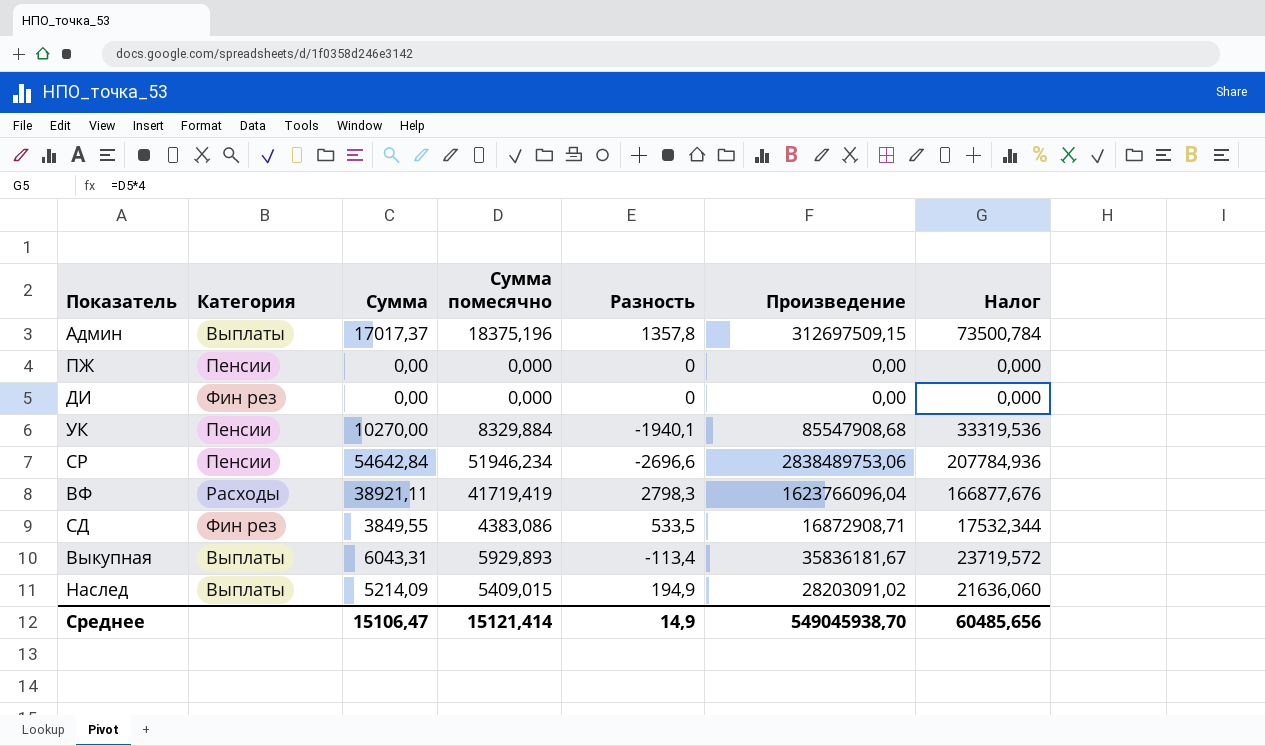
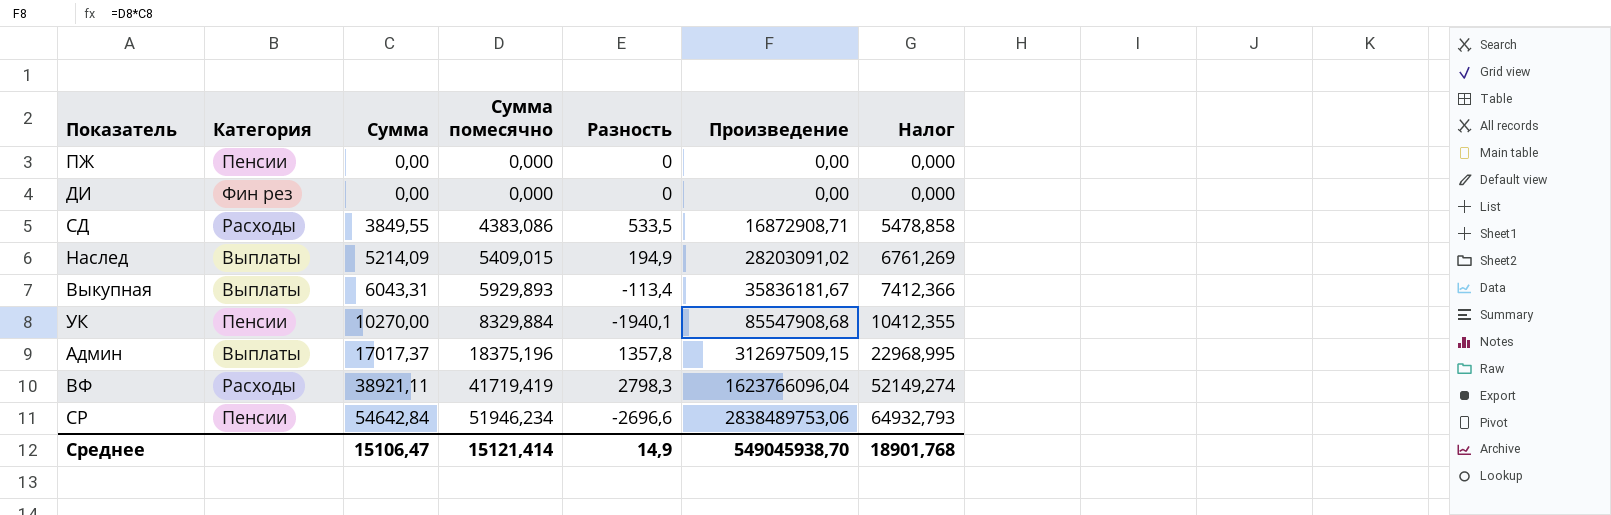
row order: none -> Сумма ascending
column Налог | formula: [Сумма помесячно] * 4 -> [Сумма помесячно] * 1,25
СД | Категория: Фин рез -> Расходы
Среднее | Налог: 60485,656 -> 18901,768

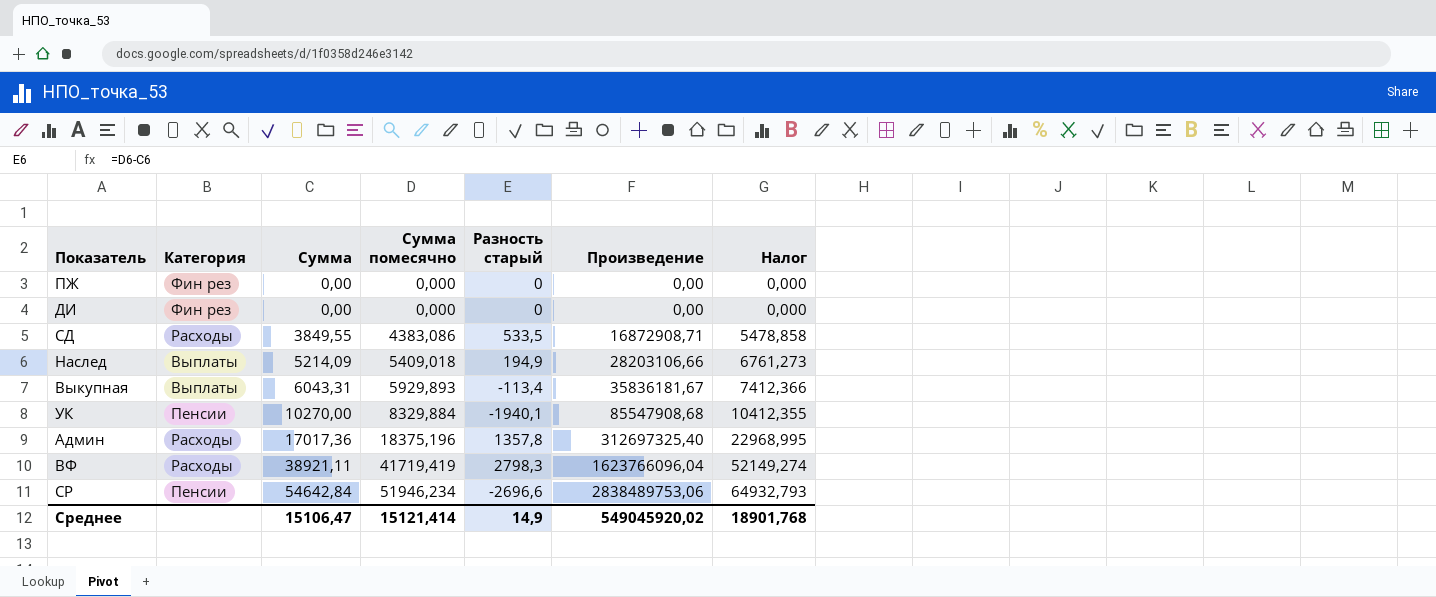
column name: Разность -> Разность старый
ПЖ | Категория: Пенсии -> Фин рез
Наслед | Сумма помесячно: 5409,015 -> 5409,018
Наслед | Произведение: 28203091,02 -> 28203106,66
Наслед | Налог: 6761,269 -> 6761,273
Админ | Категория: Выплаты -> Расходы
Админ | Сумма: 17017,37 -> 17017,36
Админ | Произведение: 312697509,15 -> 312697325,40
Среднее | Произведение: 549045938,70 -> 549045920,02

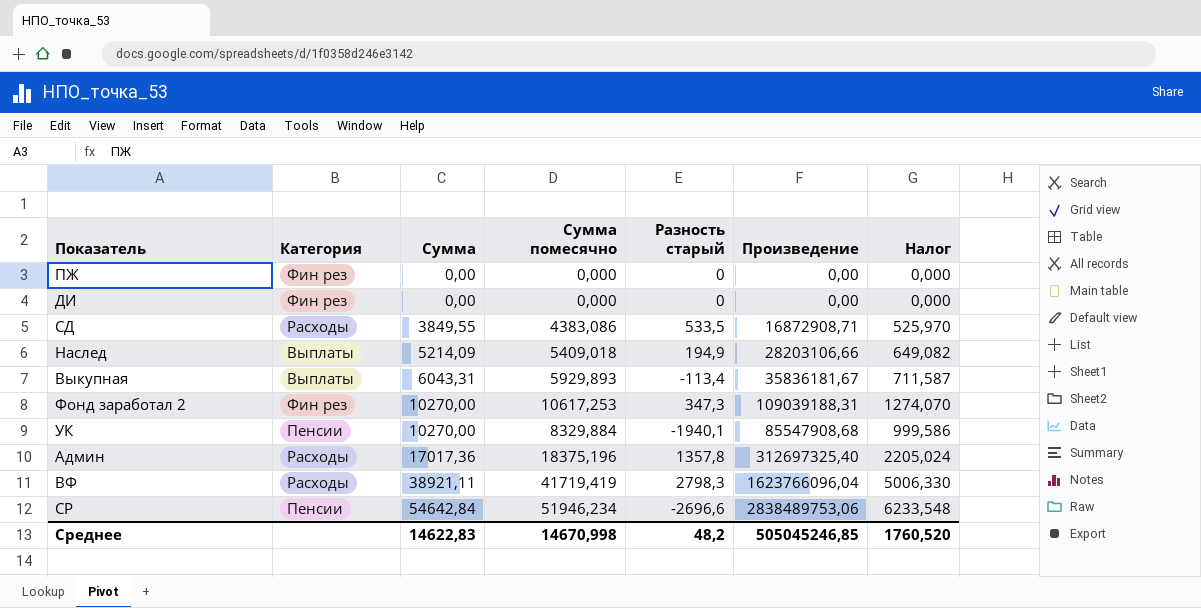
column Налог | formula: [Сумма помесячно] * 1,25 -> [Сумма помесячно] * 0,12
row Фонд заработал 2: none -> Фин рез | 10270,00 | 10617,253 | 347,3 | 109039188,31 | 1274,070
Среднее | Сумма: 15106,47 -> 14622,83
Среднее | Сумма помесячно: 15121,414 -> 14670,998
Среднее | Разность старый: 14,9 -> 48,2
Среднее | Произведение: 549045920,02 -> 505045246,85
Среднее | Налог: 18901,768 -> 1760,520

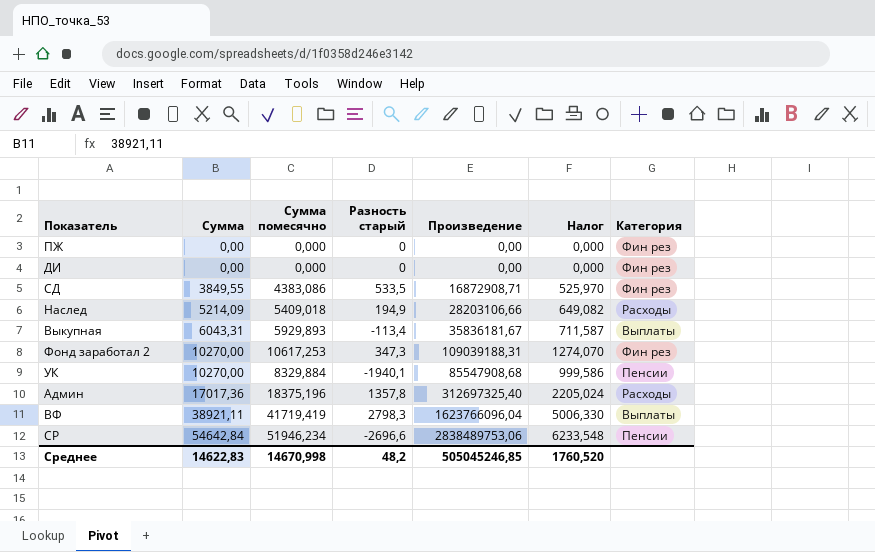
column Категория | position: 2 -> 7
СД | Категория: Расходы -> Фин рез
Наслед | Категория: Выплаты -> Расходы
ВФ | Категория: Расходы -> Выплаты

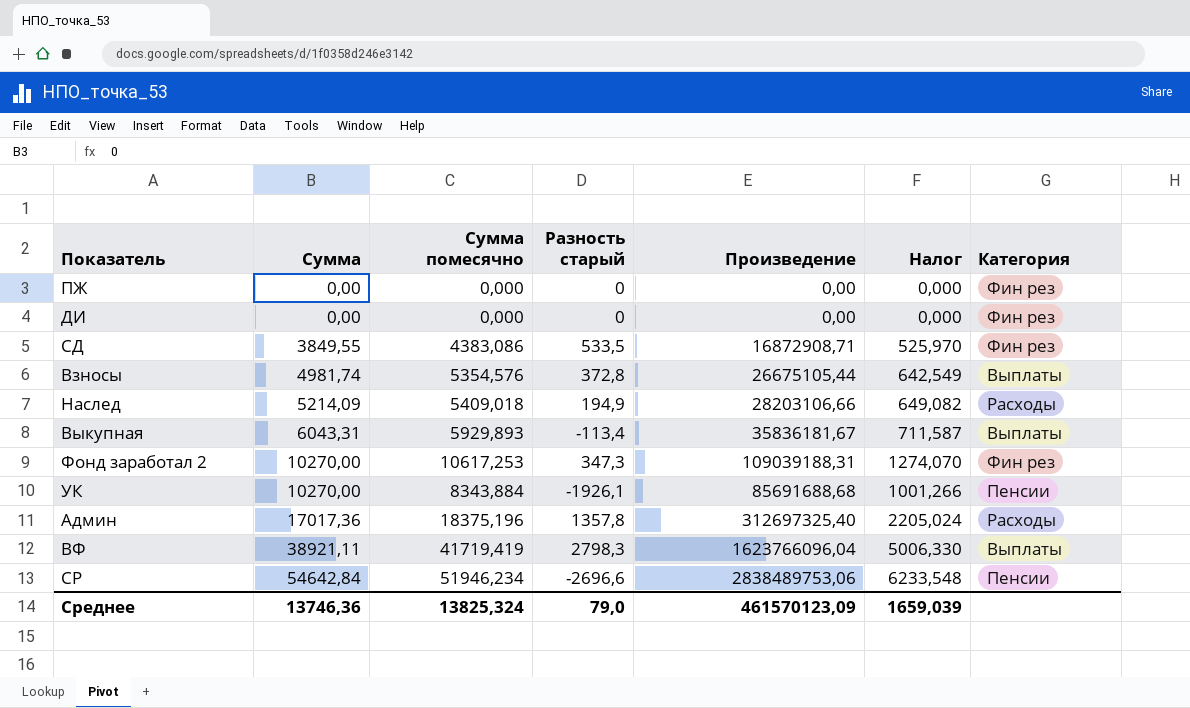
row Взносы: none -> 4981,74 | 5354,576 | 372,8 | 26675105,44 | 642,549 | Выплаты
УК | Сумма помесячно: 8329,884 -> 8343,884
УК | Разность старый: -1940,1 -> -1926,1
УК | Произведение: 85547908,68 -> 85691688,68
УК | Налог: 999,586 -> 1001,266
Среднее | Сумма: 14622,83 -> 13746,36
Среднее | Сумма помесячно: 14670,998 -> 13825,324
Среднее | Разность старый: 48,2 -> 79,0
Среднее | Произведение: 505045246,85 -> 461570123,09
Среднее | Налог: 1760,520 -> 1659,039

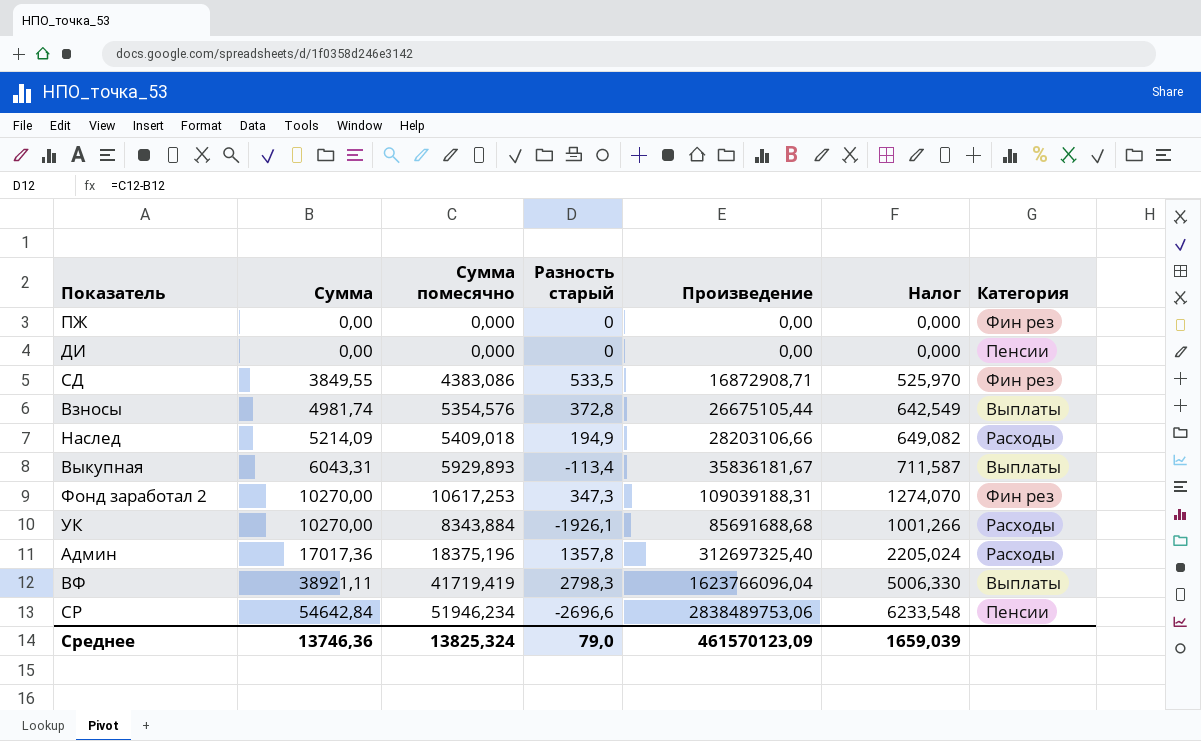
ДИ | Категория: Фин рез -> Пенсии
УК | Категория: Пенсии -> Расходы

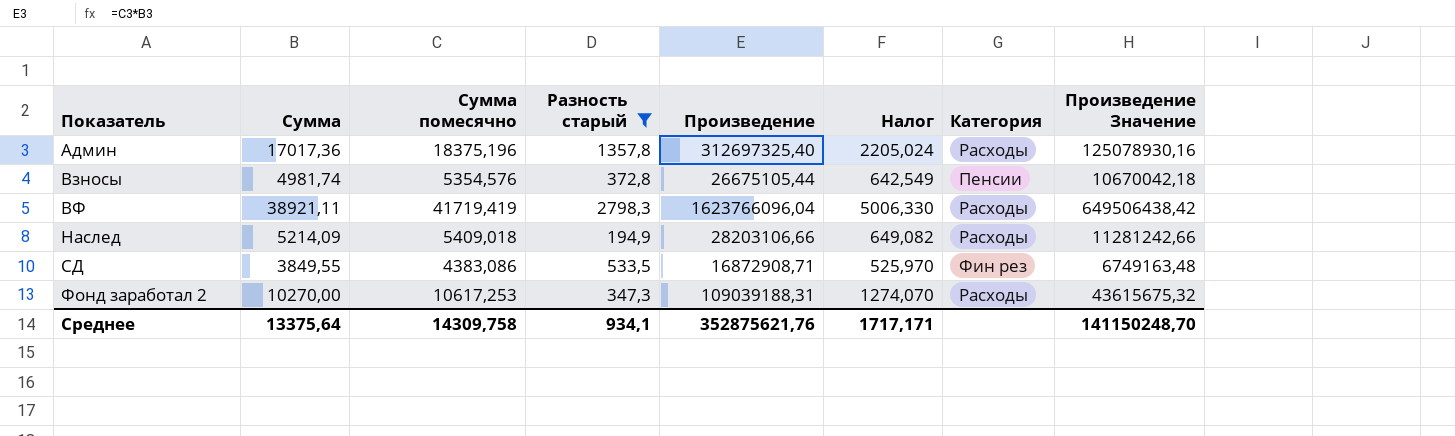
filter: none -> Разность старый >= 194,9
row order: Сумма ascending -> Показатель ascending
column Произведение Значение | formula: none -> [Произведение] * 0,4
Взносы | Категория: Выплаты -> Пенсии
ВФ | Категория: Выплаты -> Расходы
Фонд заработал 2 | Категория: Фин рез -> Расходы
Среднее | Сумма: 13746,36 -> 13375,64
Среднее | Сумма помесячно: 13825,324 -> 14309,758
Среднее | Разность старый: 79,0 -> 934,1
Среднее | Произведение: 461570123,09 -> 352875621,76
Среднее | Налог: 1659,039 -> 1717,171

